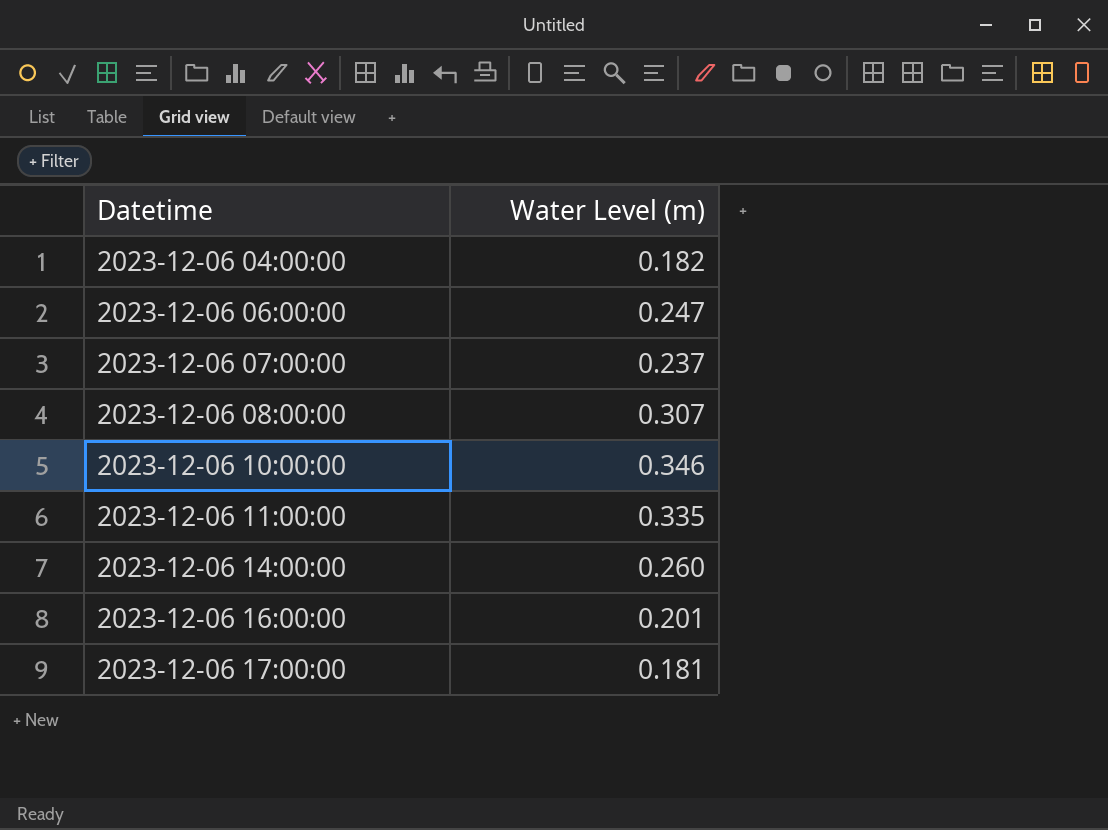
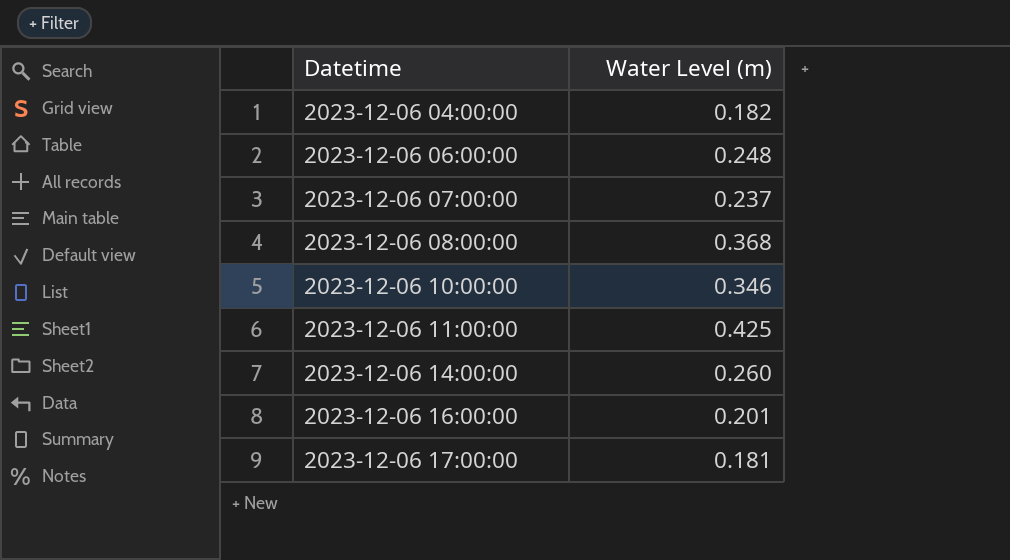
2023-12-06 06:00:00 | Water Level (m): 0.247 -> 0.248
2023-12-06 08:00:00 | Water Level (m): 0.307 -> 0.368
2023-12-06 11:00:00 | Water Level (m): 0.335 -> 0.425

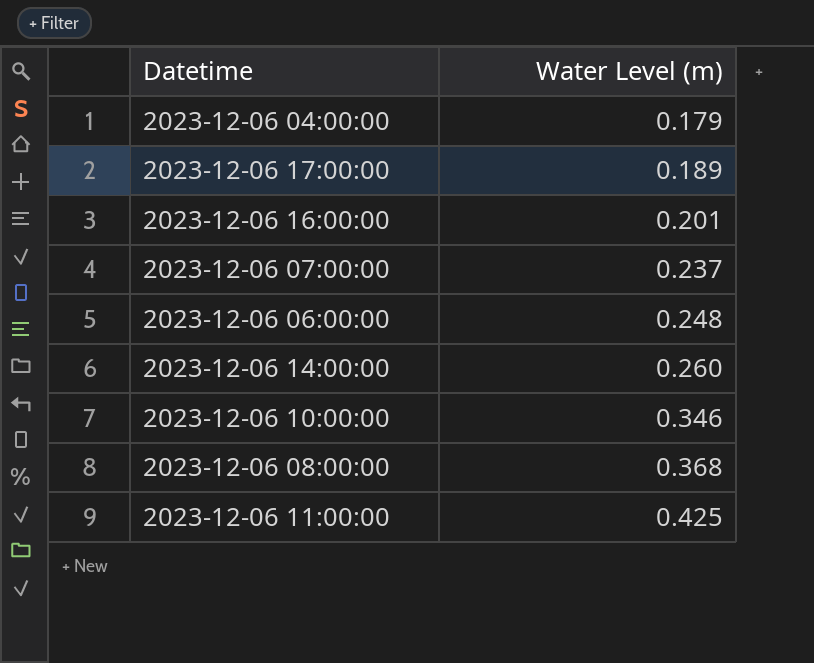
row order: Datetime ascending -> Water Level (m) ascending
2023-12-06 04:00:00 | Water Level (m): 0.182 -> 0.179
2023-12-06 17:00:00 | Water Level (m): 0.181 -> 0.189

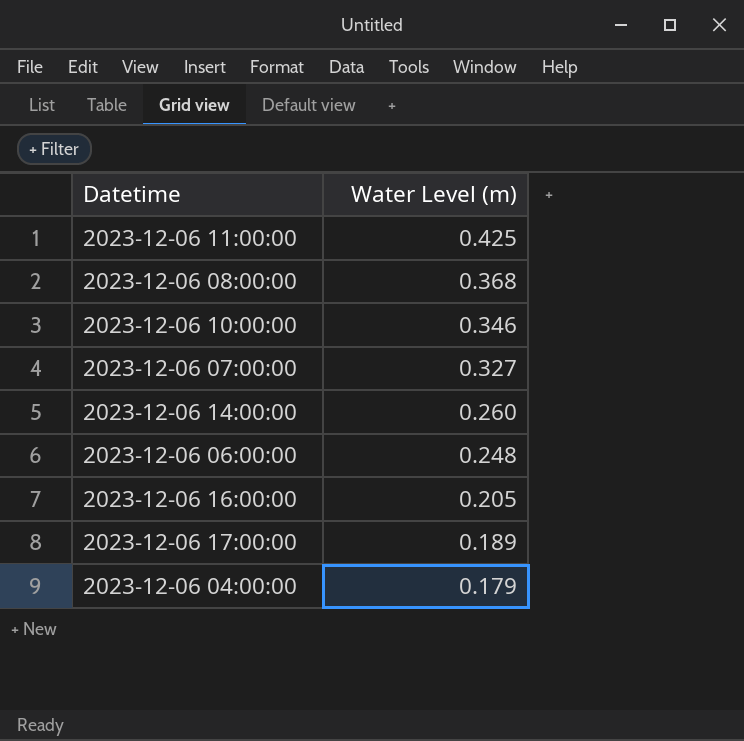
row order: Water Level (m) ascending -> Water Level (m) descending
2023-12-06 07:00:00 | Water Level (m): 0.237 -> 0.327
2023-12-06 16:00:00 | Water Level (m): 0.201 -> 0.205

